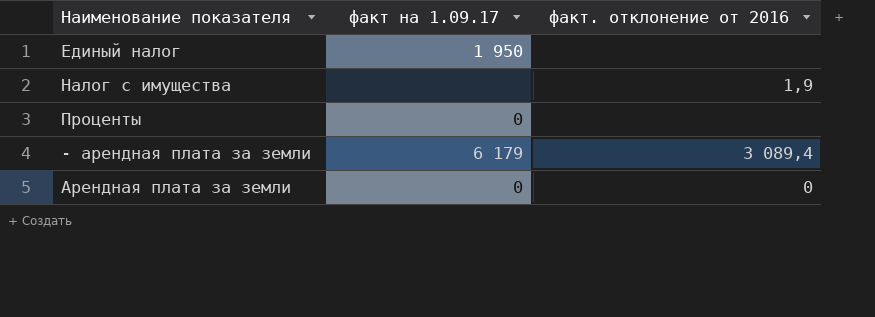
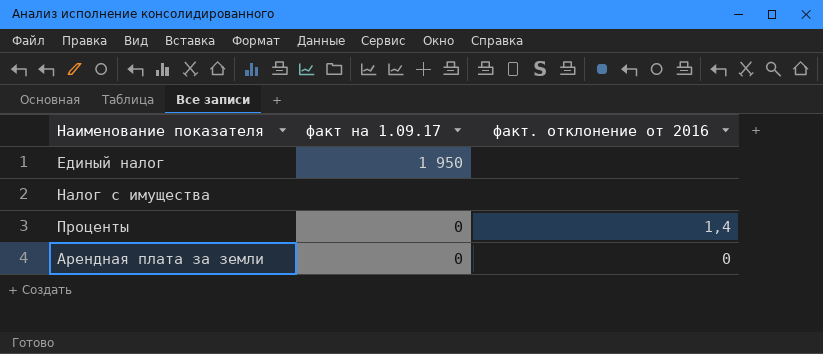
row - арендная плата за земли: 6 179 | 3 089,4 -> none
Налог с имущества | факт. отклонение от 2016: 1,9 -> none
Проценты | факт. отклонение от 2016: none -> 1,4

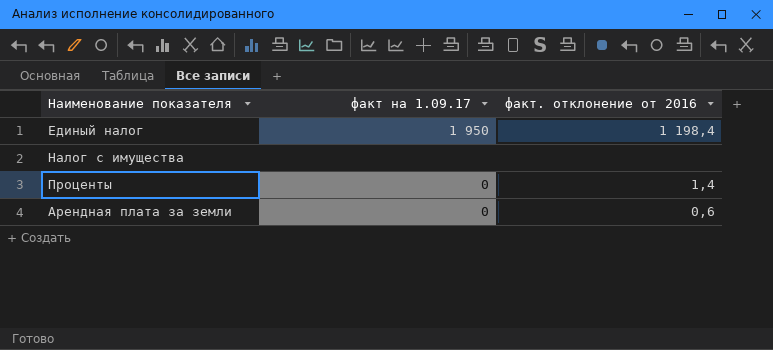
Единый налог | факт. отклонение от 2016: none -> 1 198,4
Арендная плата за земли | факт. отклонение от 2016: 0 -> 0,6

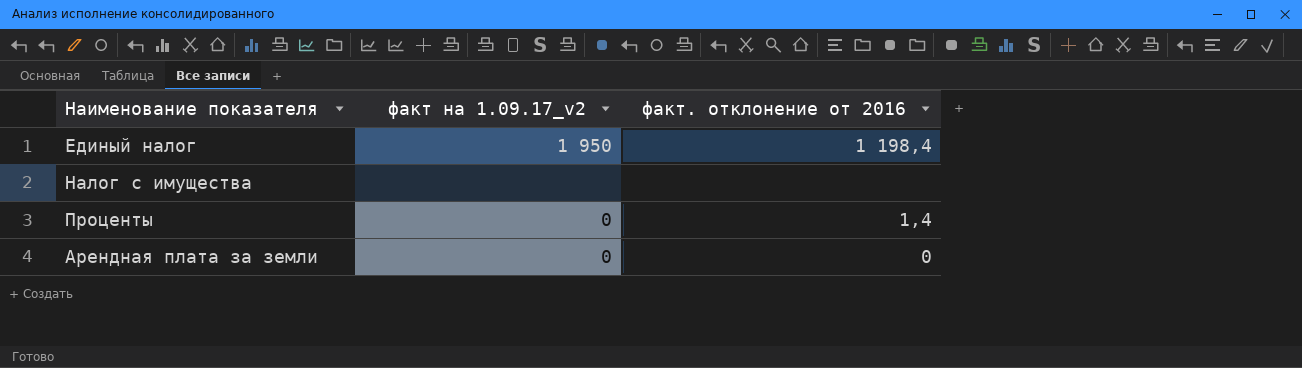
column name: факт на 1.09.17 -> факт на 1.09.17_v2
Арендная плата за земли | факт. отклонение от 2016: 0,6 -> 0

